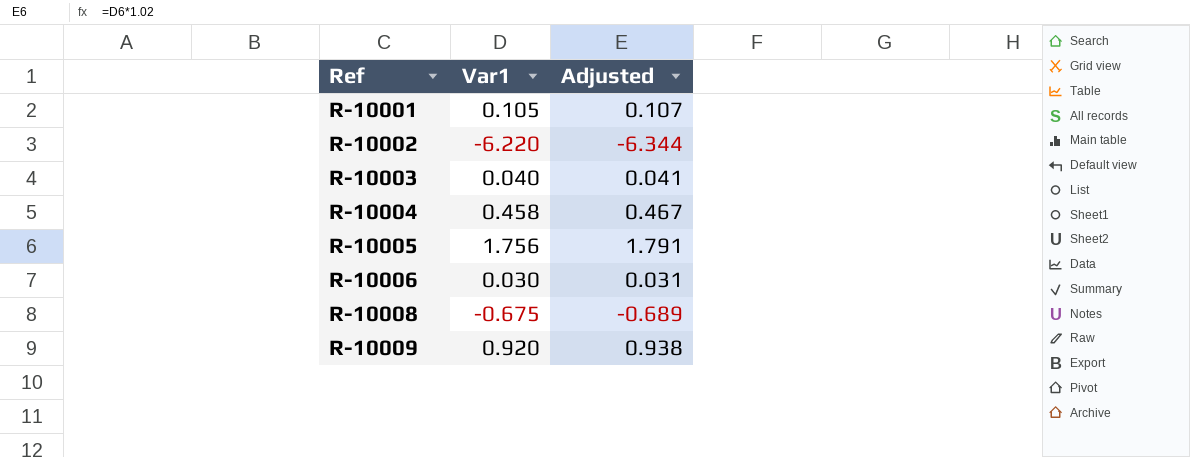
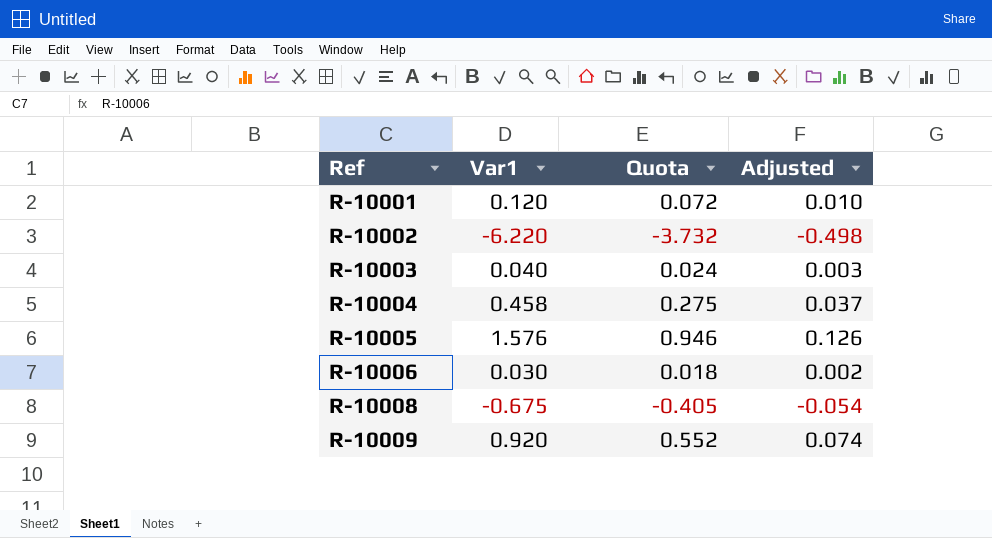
column Quota | formula: none -> [Var1] * 0.6
column Adjusted | formula: [Var1] * 1.02 -> [Var1] * 0.08
R-10001 | Var1: 0.105 -> 0.120
R-10005 | Var1: 1.756 -> 1.576

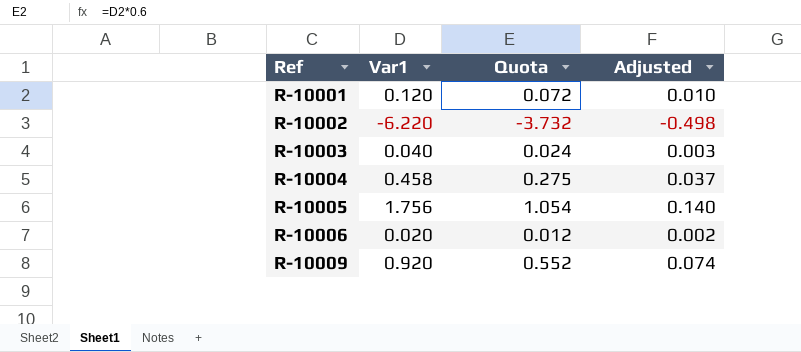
row R-10008: -0.675 | -0.405 | -0.054 -> none
R-10005 | Var1: 1.576 -> 1.756
R-10005 | Quota: 0.946 -> 1.054
R-10005 | Adjusted: 0.126 -> 0.140
R-10006 | Var1: 0.030 -> 0.020
R-10006 | Quota: 0.018 -> 0.012

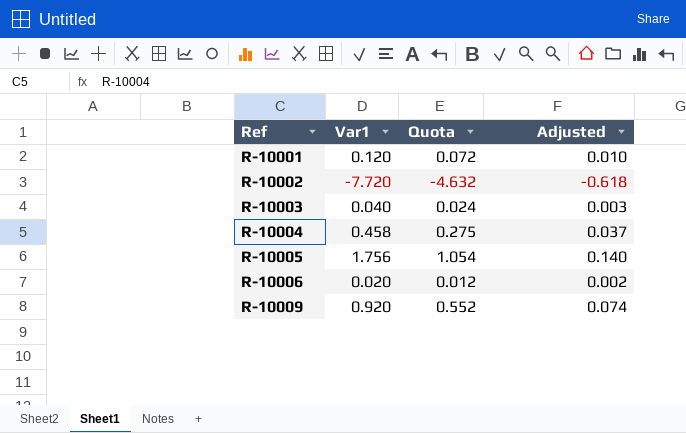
R-10002 | Var1: -6.220 -> -7.720
R-10002 | Quota: -3.732 -> -4.632
R-10002 | Adjusted: -0.498 -> -0.618

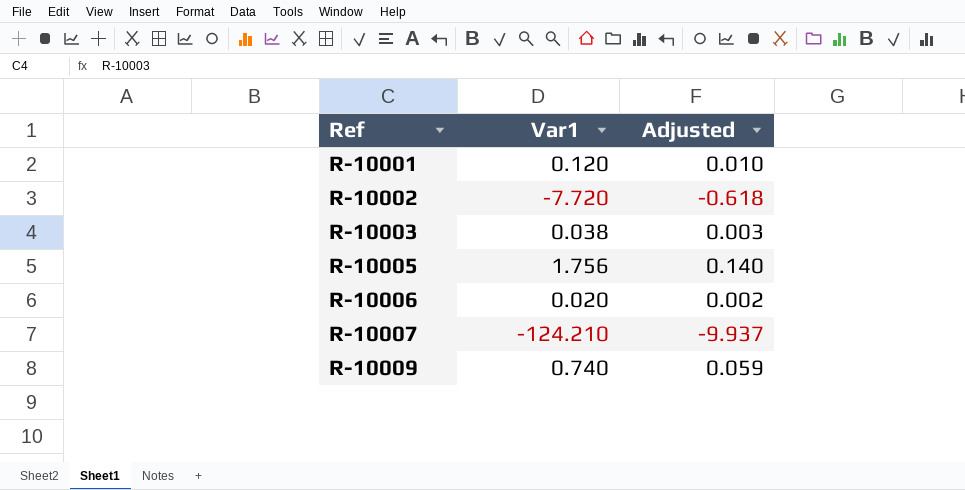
column Quota | formula: [Var1] * 0.6 -> none
row R-10004: 0.458 | 0.275 | 0.037 -> none
R-10003 | Var1: 0.040 -> 0.038
row R-10007: none -> -124.210 | -9.937
R-10009 | Var1: 0.920 -> 0.740
R-10009 | Adjusted: 0.074 -> 0.059

